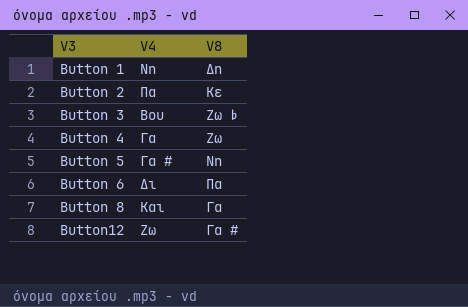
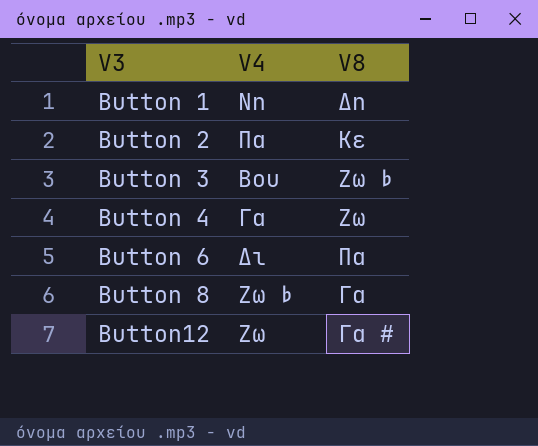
row Button 5: Γα # | Nη -> none
Button 8 | V4: Και -> Ζω ♭

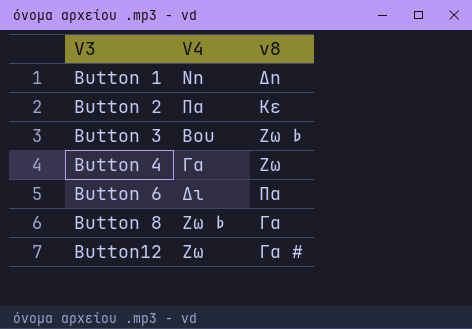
column name: V8 -> v8

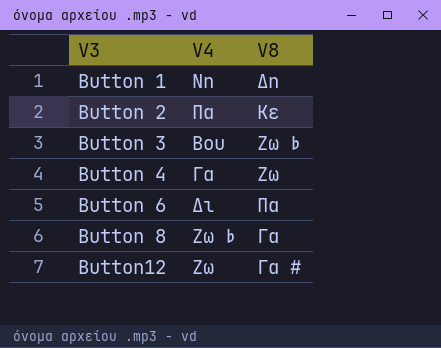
column name: v8 -> V8

